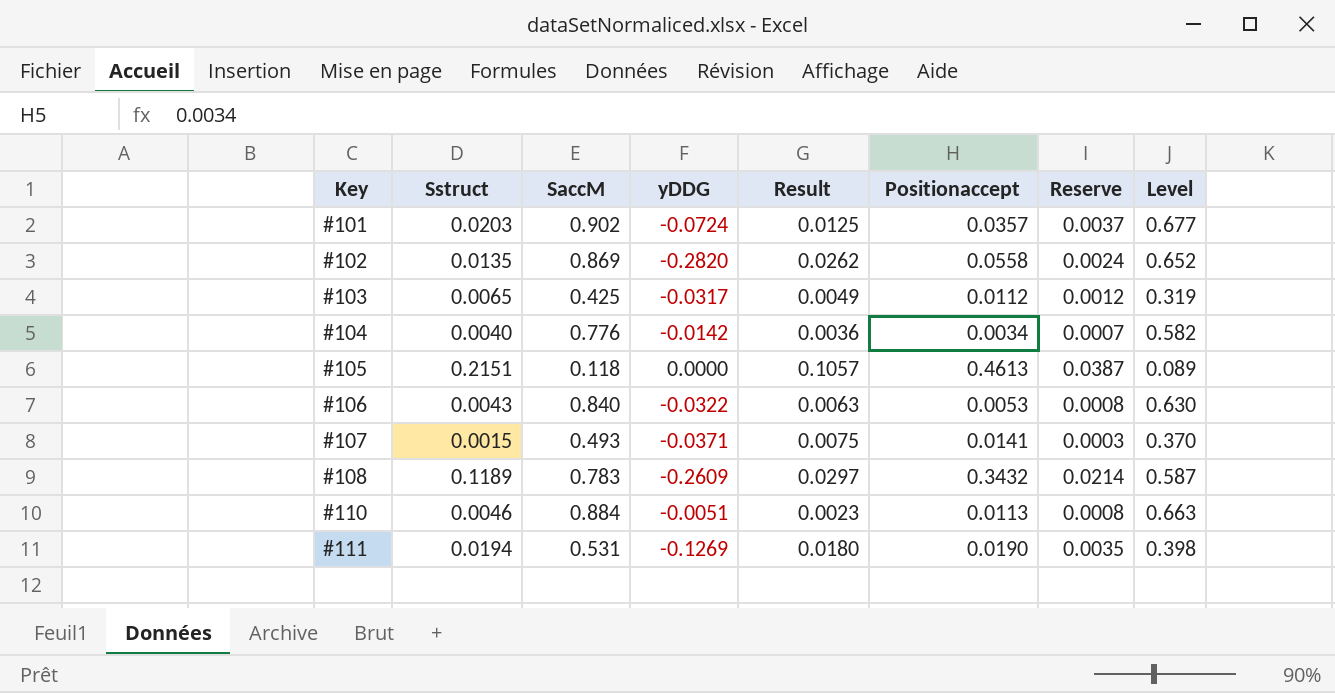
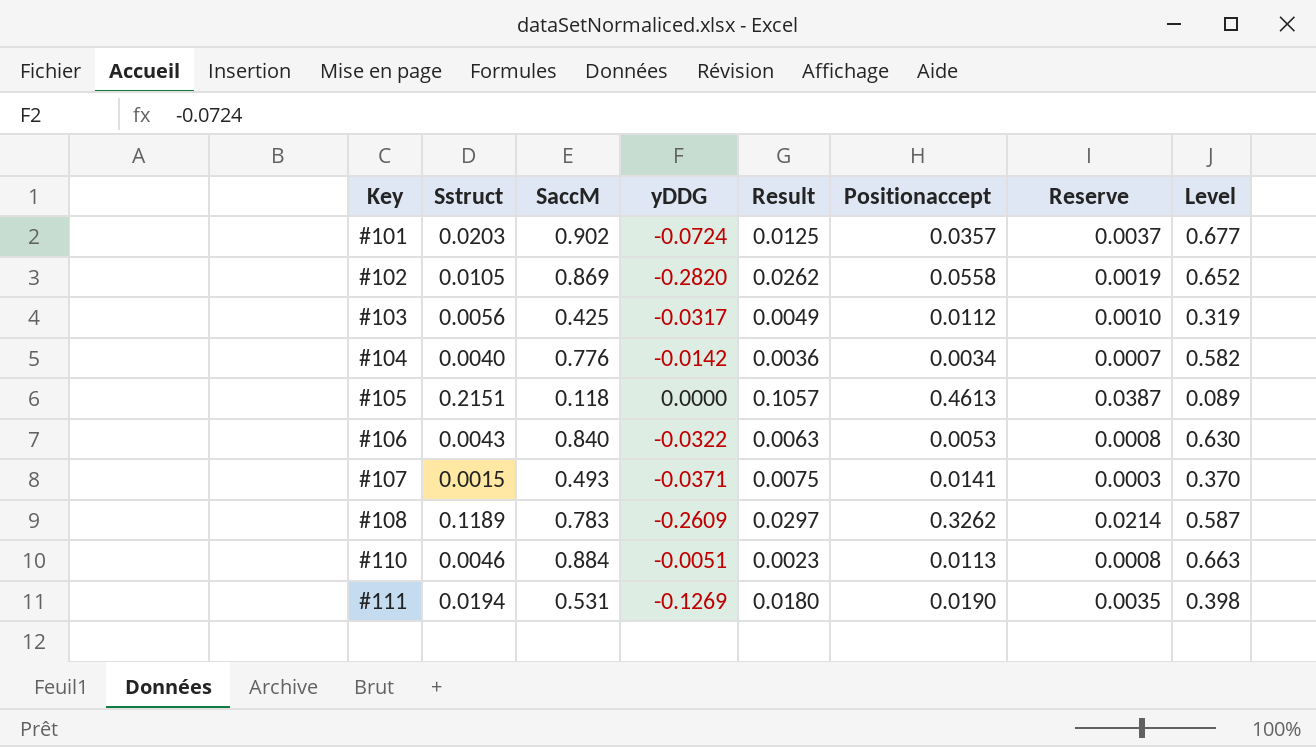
#102 | Sstruct: 0.0135 -> 0.0105
#102 | Reserve: 0.0024 -> 0.0019
#103 | Sstruct: 0.0065 -> 0.0056
#103 | Reserve: 0.0012 -> 0.0010
#108 | Positionaccept: 0.3432 -> 0.3262

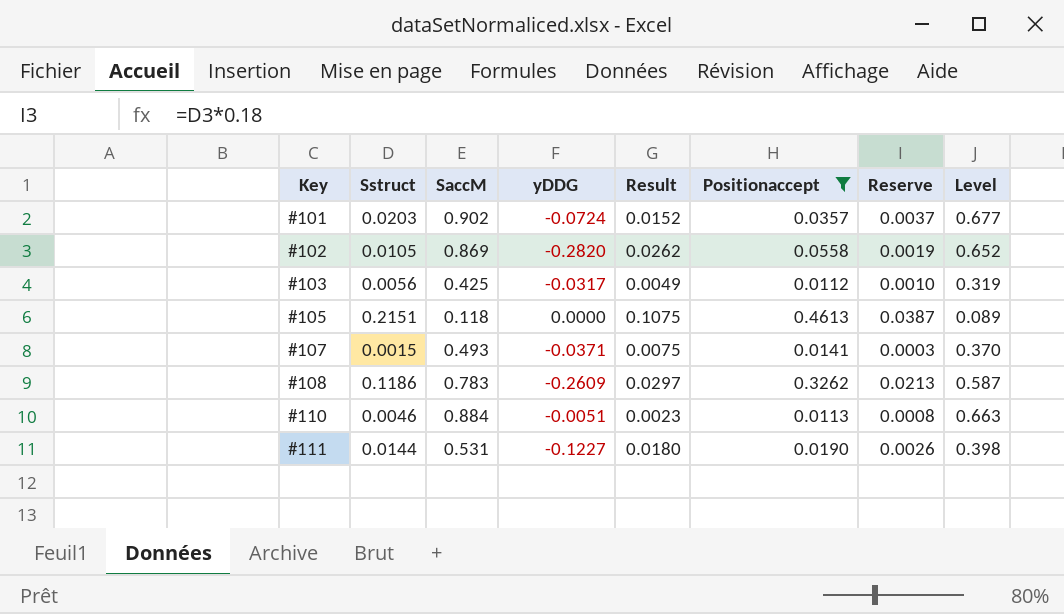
filter: none -> Positionaccept >= 0.0112
#101 | Result: 0.0125 -> 0.0152
#105 | Result: 0.1057 -> 0.1075
#108 | Sstruct: 0.1189 -> 0.1186
#108 | Reserve: 0.0214 -> 0.0213
#111 | Sstruct: 0.0194 -> 0.0144
#111 | yDDG: -0.1269 -> -0.1227
#111 | Reserve: 0.0035 -> 0.0026

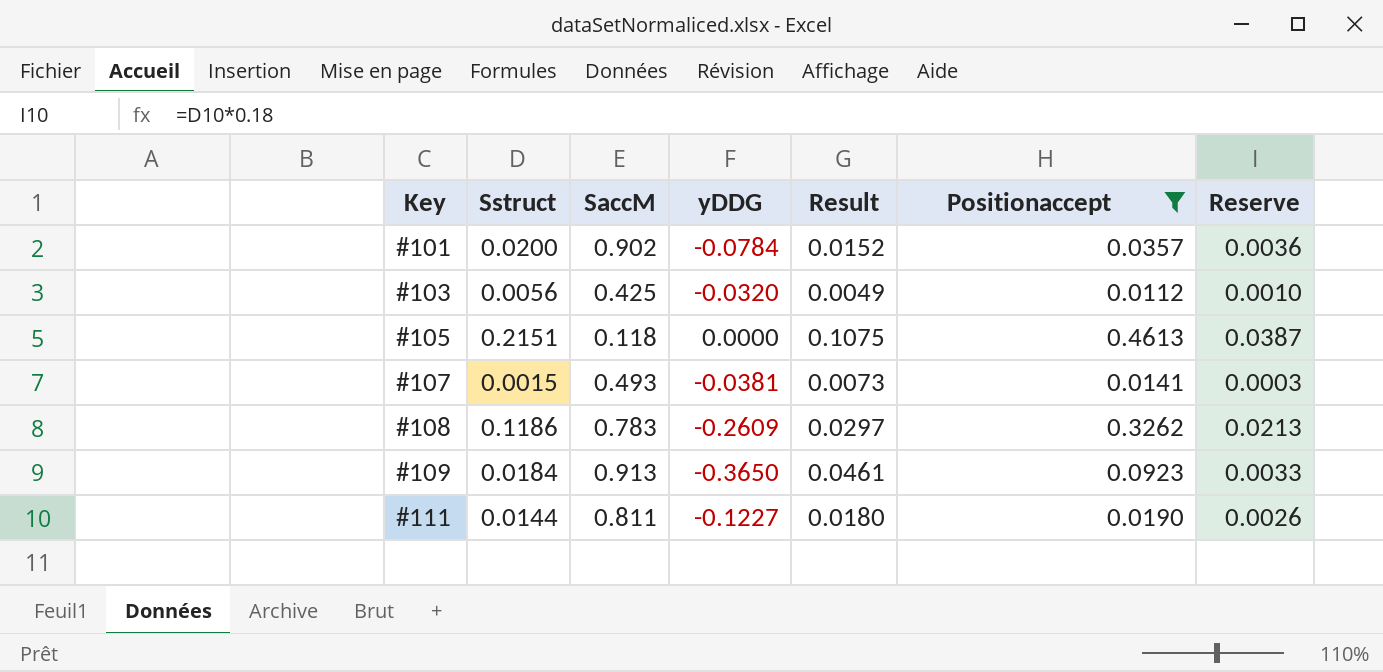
column Level | formula: [SaccM] * 0.75 -> none
row #102: 0.0105 | 0.869 | -0.2820 | 0.0262 | 0.0558 | 0.0019 | 0.652 -> none
row #110: 0.0046 | 0.884 | -0.0051 | 0.0023 | 0.0113 | 0.0008 | 0.663 -> none
#101 | Sstruct: 0.0203 -> 0.0200
#101 | yDDG: -0.0724 -> -0.0784
#101 | Reserve: 0.0037 -> 0.0036
#103 | yDDG: -0.0317 -> -0.0320
#107 | yDDG: -0.0371 -> -0.0381
#107 | Result: 0.0075 -> 0.0073
row #109: none -> 0.0184 | 0.913 | -0.3650 | 0.0461 | 0.0923 | 0.0033
#111 | SaccM: 0.531 -> 0.811

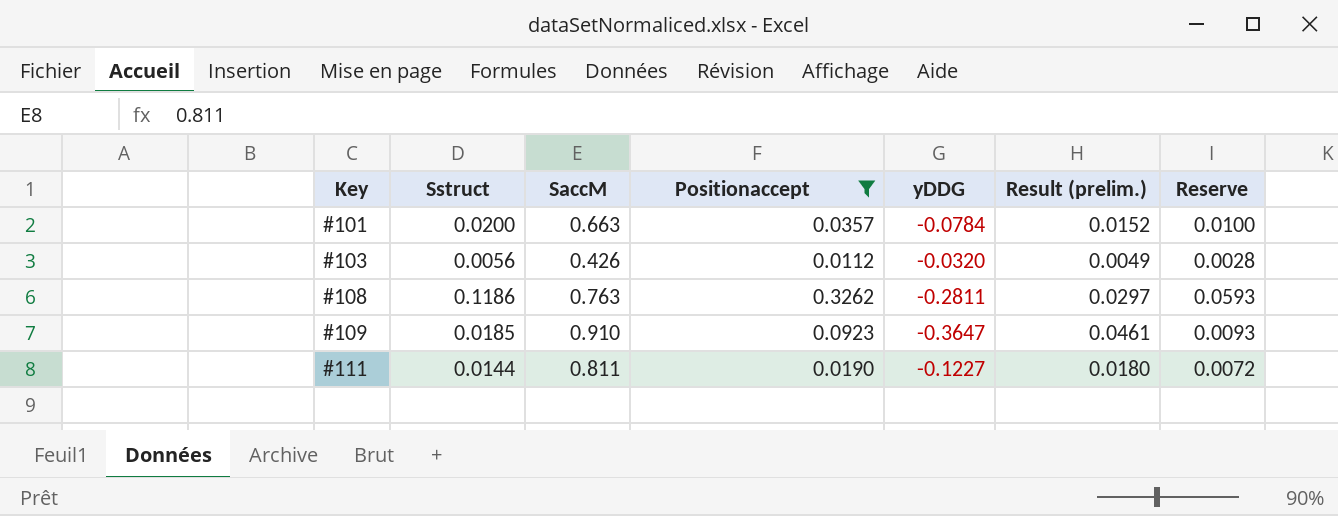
column Positionaccept | position: 6 -> 4
column name: Result -> Result (prelim.)
column Reserve | formula: [Sstruct] * 0.18 -> [Sstruct] * 0.5
row #105: 0.2151 | 0.118 | 0.0000 | 0.1075 | 0.4613 | 0.0387 -> none
row #107: 0.0015 | 0.493 | -0.0381 | 0.0073 | 0.0141 | 0.0003 -> none
#101 | SaccM: 0.902 -> 0.663
#103 | SaccM: 0.425 -> 0.426
#108 | SaccM: 0.783 -> 0.763
#108 | yDDG: -0.2609 -> -0.2811
#109 | Sstruct: 0.0184 -> 0.0185
#109 | SaccM: 0.913 -> 0.910
#109 | yDDG: -0.3650 -> -0.3647

